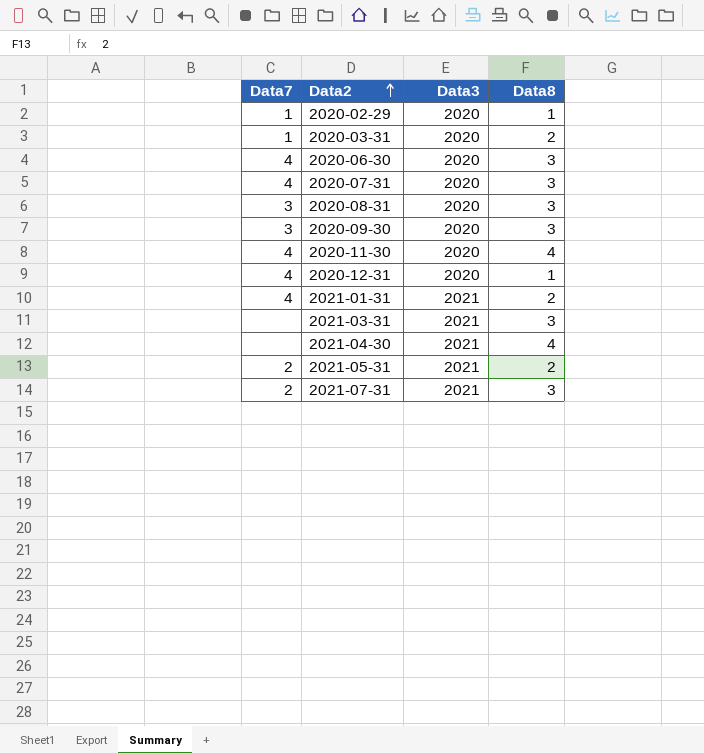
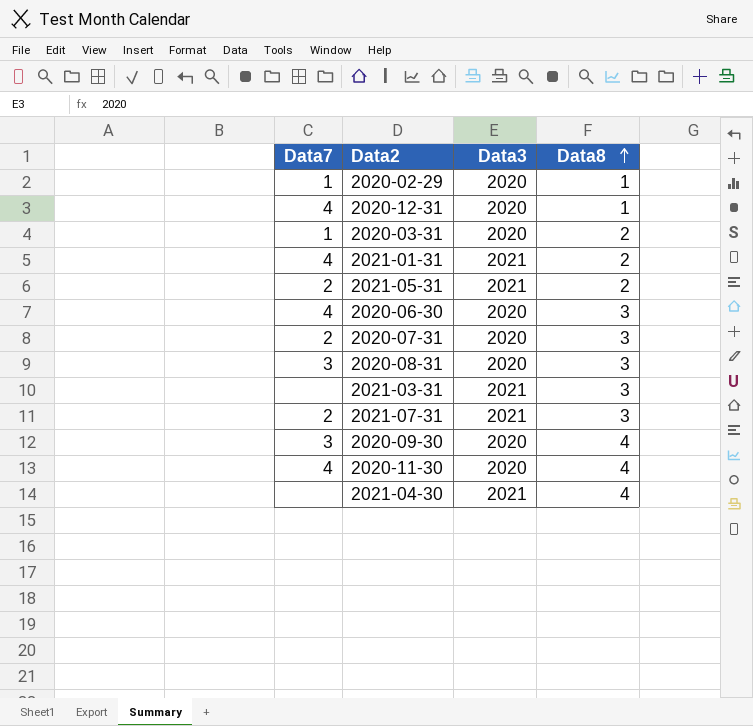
row order: Data2 ascending -> Data8 ascending
2020-07-31 | Data7: 4 -> 2
2020-09-30 | Data8: 3 -> 4

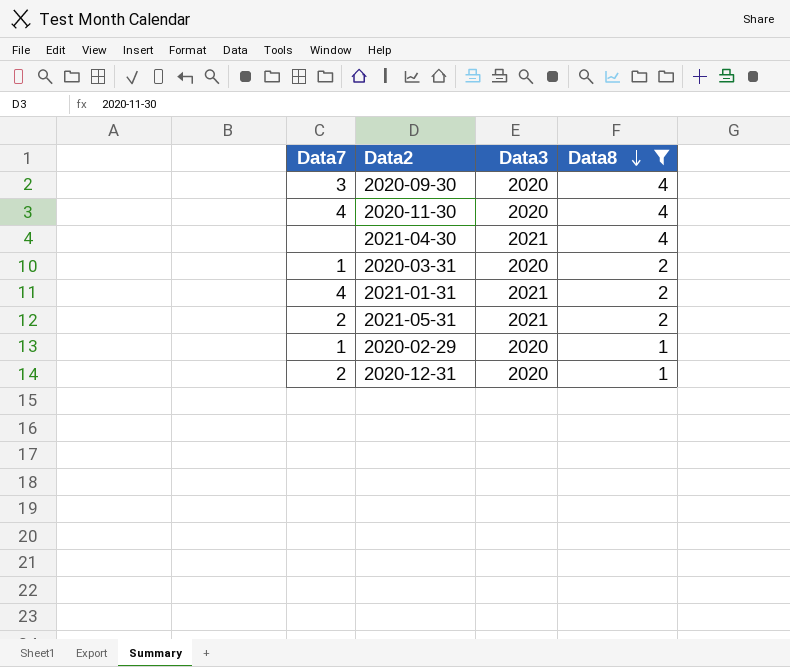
filter: none -> Data8 != 3
row order: Data8 ascending -> Data8 descending
2020-12-31 | Data7: 4 -> 2

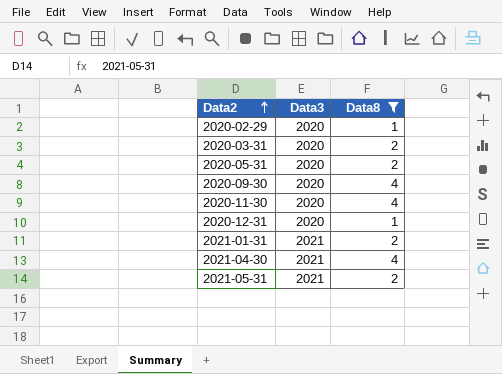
row order: Data8 descending -> Data2 ascending
column Data7 | position: 1 -> none
row 2020-05-31: none -> 2020 | 2

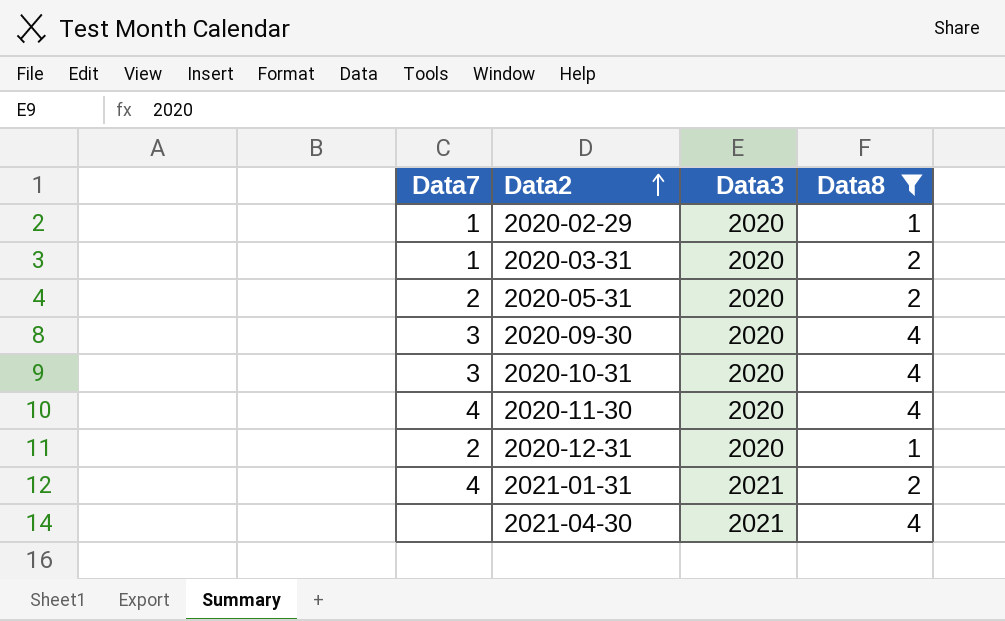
column Data7 | position: none -> 1
row 2021-05-31: 2021 | 2 -> none
row 2020-10-31: none -> 3 | 2020 | 4

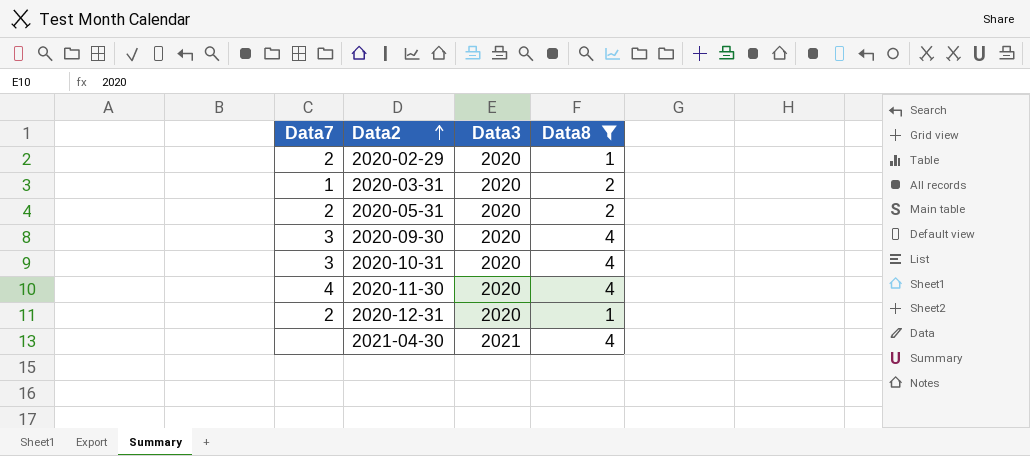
row 2021-01-31: 4 | 2021 | 2 -> none
2020-02-29 | Data7: 1 -> 2

